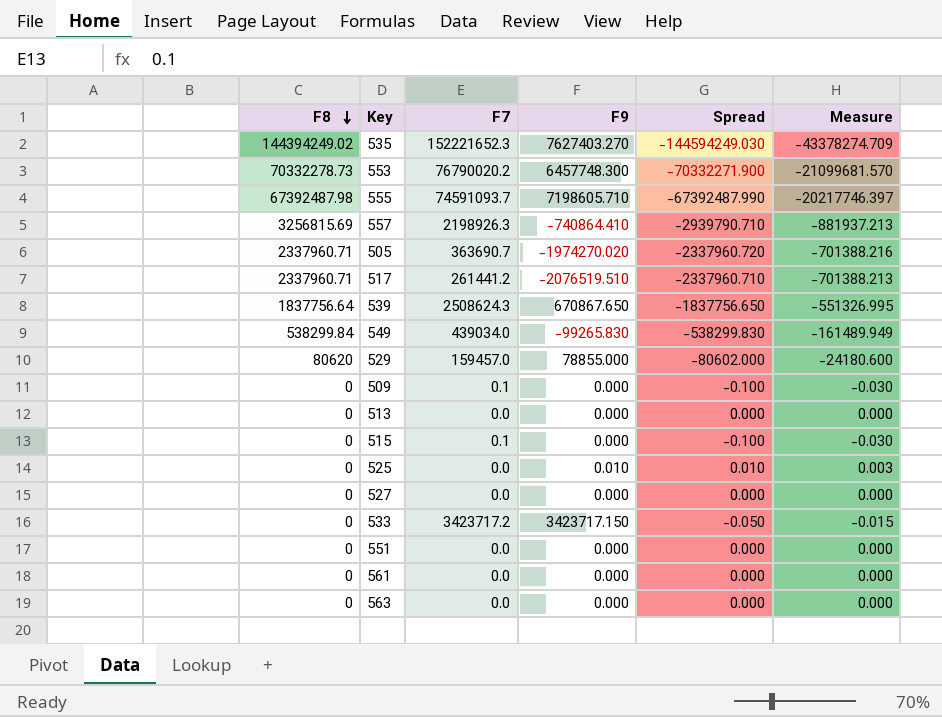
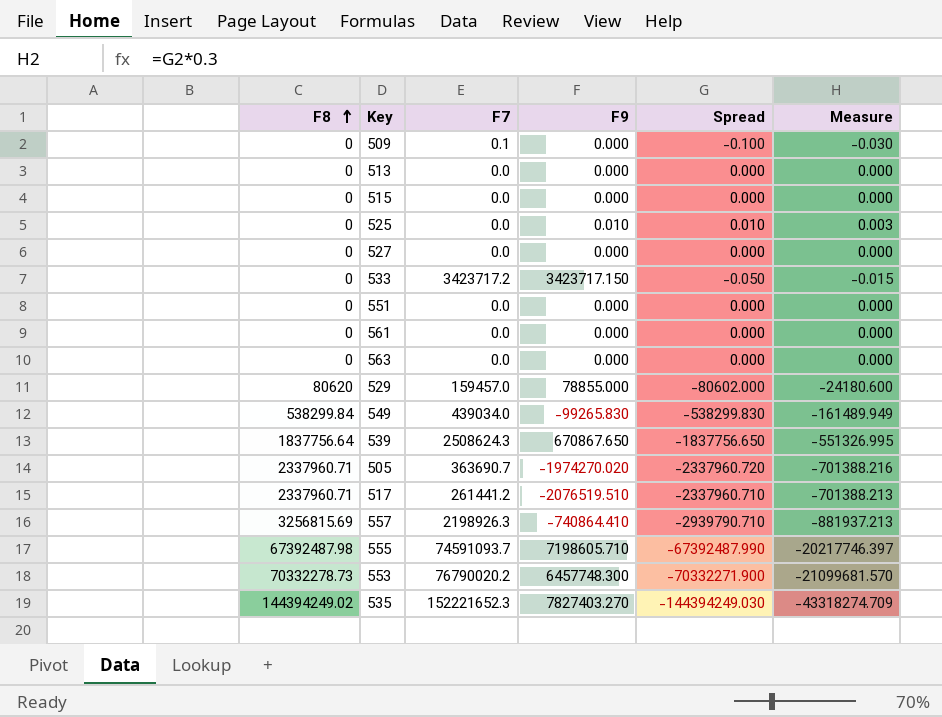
row order: F8 descending -> F8 ascending
515 | F7: 0.1 -> 0.0
515 | Spread: -0.100 -> 0.000
515 | Measure: -0.030 -> 0.000
535 | F9: 7627403.270 -> 7827403.270
535 | Spread: -144594249.030 -> -144394249.030
535 | Measure: -43378274.709 -> -43318274.709

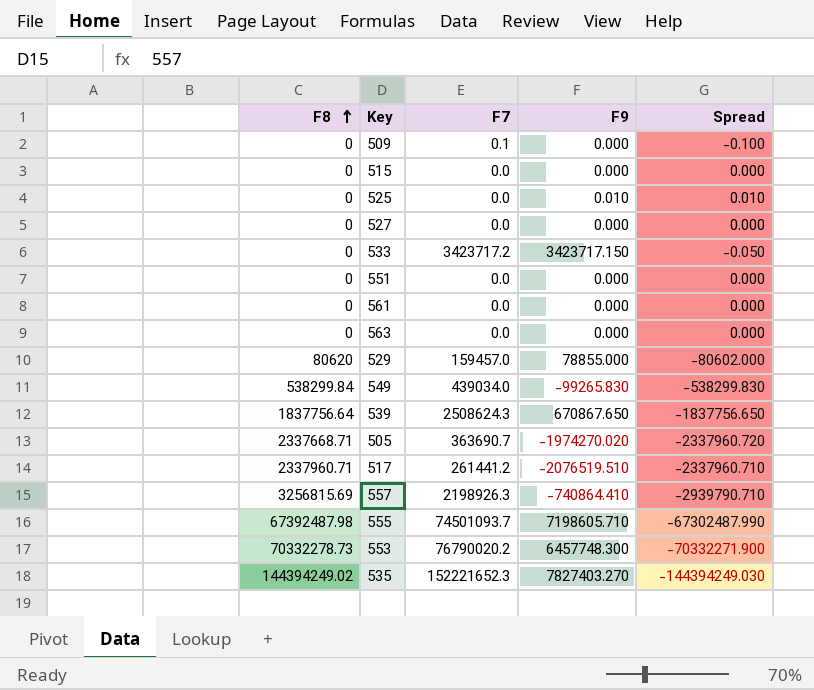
column Measure | formula: [Spread] * 0.3 -> none
row 513: 0 | 0.0 | 0.000 | 0.000 | 0.000 -> none
505 | F8: 2337960.71 -> 2337668.71
555 | F7: 74591093.7 -> 74501093.7
555 | Spread: -67392487.990 -> -67302487.990

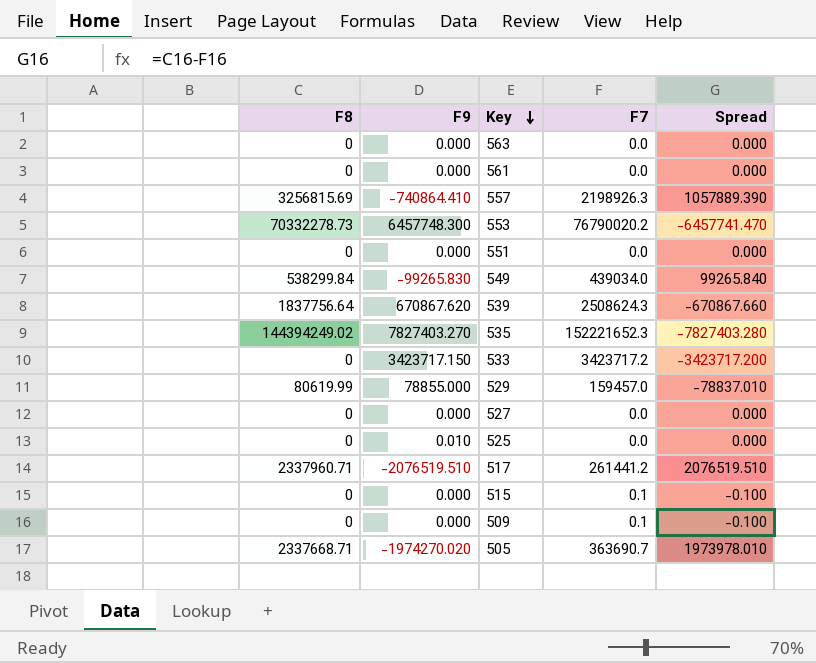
row order: F8 ascending -> Key descending
column F9 | position: 4 -> 2
column Spread | formula: [F9] - [F7] -> [F8] - [F7]
row 555: 67392487.98 | 74501093.7 | 7198605.710 | -67302487.990 -> none
539 | F9: 670867.650 -> 670867.620
529 | F8: 80620 -> 80619.99
515 | F7: 0.0 -> 0.1

